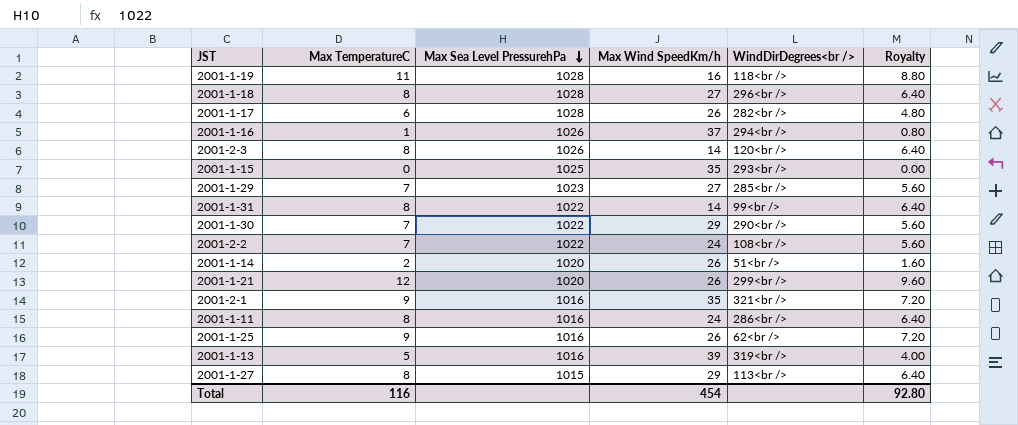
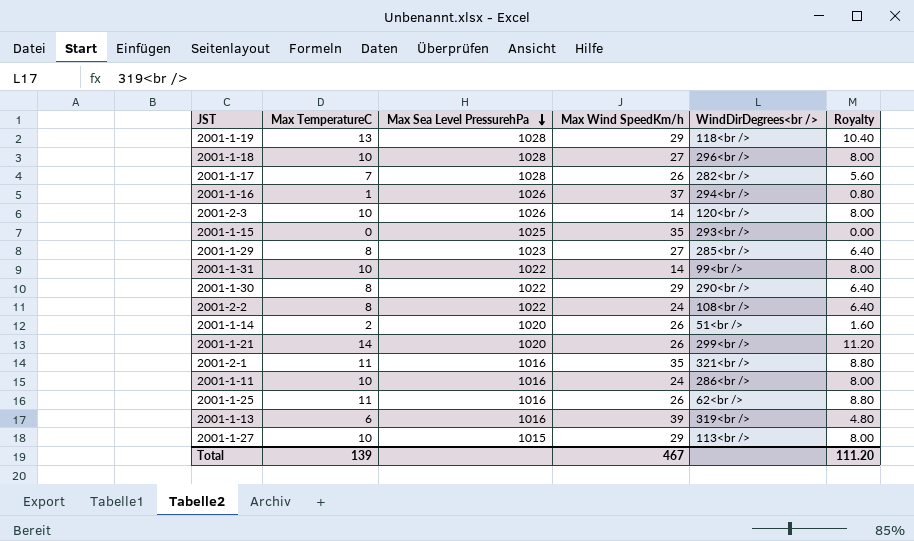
2001-1-19 | Max TemperatureC: 11 -> 13
2001-1-19 | Max Wind SpeedKm/h: 16 -> 29
2001-1-19 | Royalty: 8.80 -> 10.40
2001-1-18 | Max TemperatureC: 8 -> 10
2001-1-18 | Royalty: 6.40 -> 8.00
2001-1-17 | Max TemperatureC: 6 -> 7
2001-1-17 | Royalty: 4.80 -> 5.60
2001-2-3 | Max TemperatureC: 8 -> 10
2001-2-3 | Royalty: 6.40 -> 8.00
2001-1-29 | Max TemperatureC: 7 -> 8
2001-1-29 | Royalty: 5.60 -> 6.40
2001-1-31 | Max TemperatureC: 8 -> 10
2001-1-31 | Royalty: 6.40 -> 8.00
2001-1-30 | Max TemperatureC: 7 -> 8
2001-1-30 | Royalty: 5.60 -> 6.40
2001-2-2 | Max TemperatureC: 7 -> 8
2001-2-2 | Royalty: 5.60 -> 6.40
2001-1-21 | Max TemperatureC: 12 -> 14
2001-1-21 | Royalty: 9.60 -> 11.20
2001-2-1 | Max TemperatureC: 9 -> 11
2001-2-1 | Royalty: 7.20 -> 8.80
2001-1-11 | Max TemperatureC: 8 -> 10
2001-1-11 | Royalty: 6.40 -> 8.00
2001-1-25 | Max TemperatureC: 9 -> 11
2001-1-25 | Royalty: 7.20 -> 8.80
2001-1-13 | Max TemperatureC: 5 -> 6
2001-1-13 | Royalty: 4.00 -> 4.80
2001-1-27 | Max TemperatureC: 8 -> 10
2001-1-27 | Royalty: 6.40 -> 8.00
Total | Max TemperatureC: 116 -> 139
Total | Max Wind SpeedKm/h: 454 -> 467
Total | Royalty: 92.80 -> 111.20

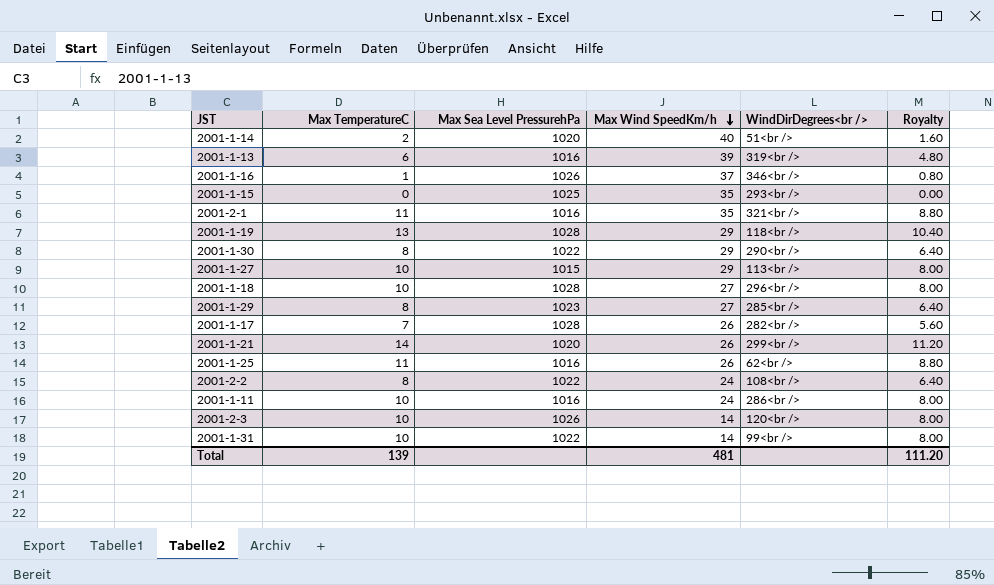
row order: Max Sea Level PressurehPa descending -> Max Wind SpeedKm/h descending
2001-1-14 | Max Wind SpeedKm/h: 26 -> 40
2001-1-16 | WindDirDegrees<br />: 294<br /> -> 346<br />
Total | Max Wind SpeedKm/h: 467 -> 481

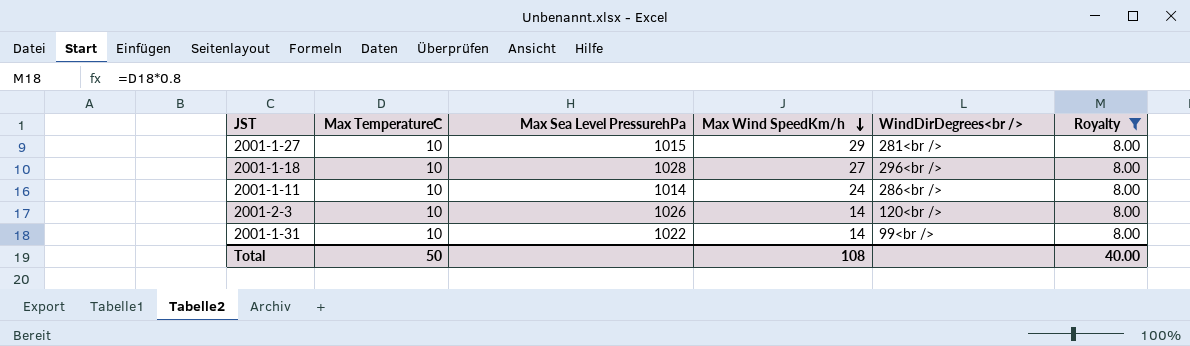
filter: none -> Royalty = 8.00
2001-1-27 | WindDirDegrees<br />: 113<br /> -> 281<br />
2001-1-11 | Max Sea Level PressurehPa: 1016 -> 1014
Total | Max TemperatureC: 139 -> 50
Total | Max Wind SpeedKm/h: 481 -> 108
Total | Royalty: 111.20 -> 40.00

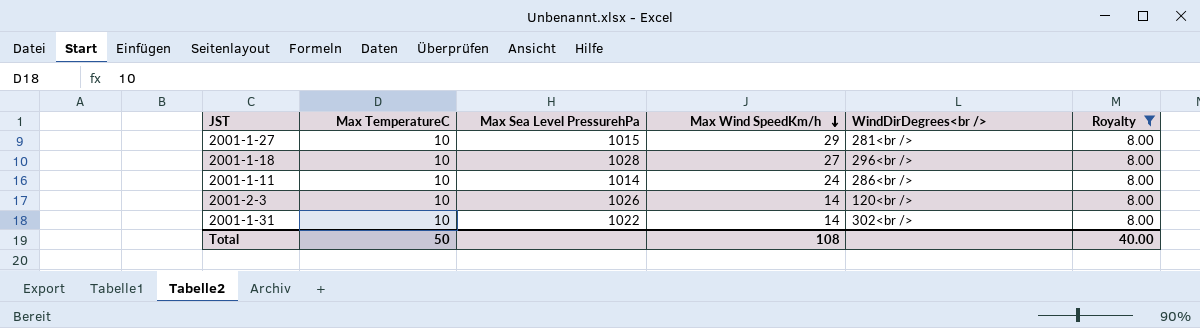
2001-1-31 | WindDirDegrees<br />: 99<br /> -> 302<br />

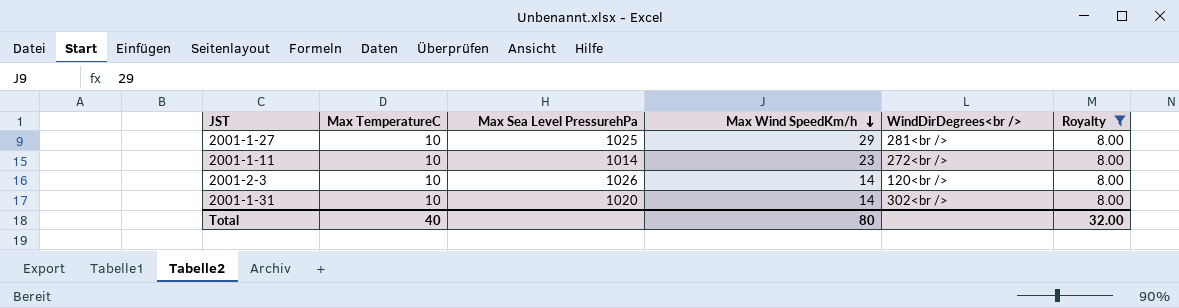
row 2001-1-18: 10 | 1028 | 27 | 296<br /> | 8.00 -> none
2001-1-27 | Max Sea Level PressurehPa: 1015 -> 1025
2001-1-11 | Max Wind SpeedKm/h: 24 -> 23
2001-1-11 | WindDirDegrees<br />: 286<br /> -> 272<br />
2001-1-31 | Max Sea Level PressurehPa: 1022 -> 1020
Total | Max TemperatureC: 50 -> 40
Total | Max Wind SpeedKm/h: 108 -> 80
Total | Royalty: 40.00 -> 32.00

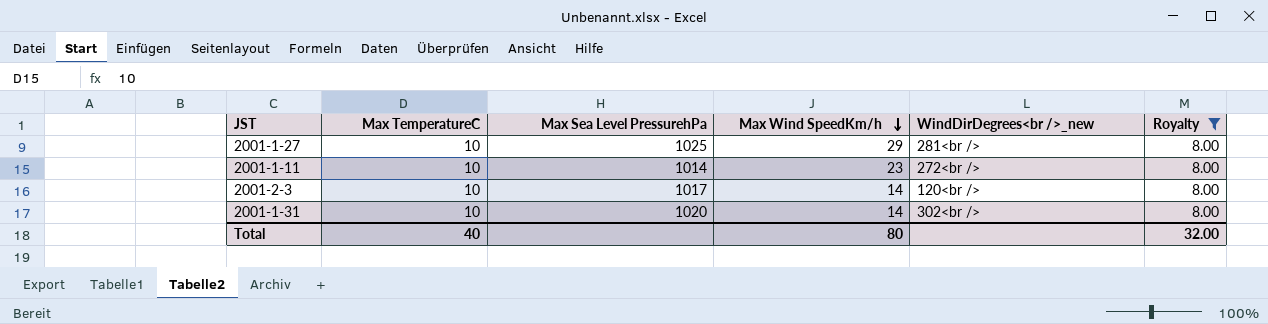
column name: WindDirDegrees<br /> -> WindDirDegrees<br />_new
2001-2-3 | Max Sea Level PressurehPa: 1026 -> 1017

